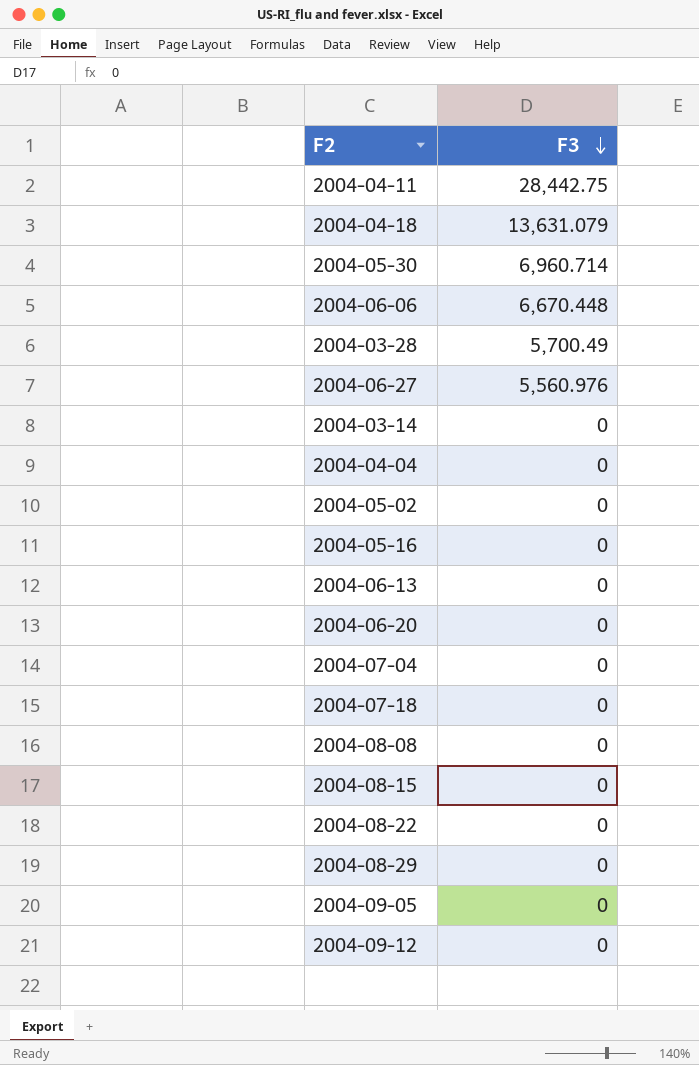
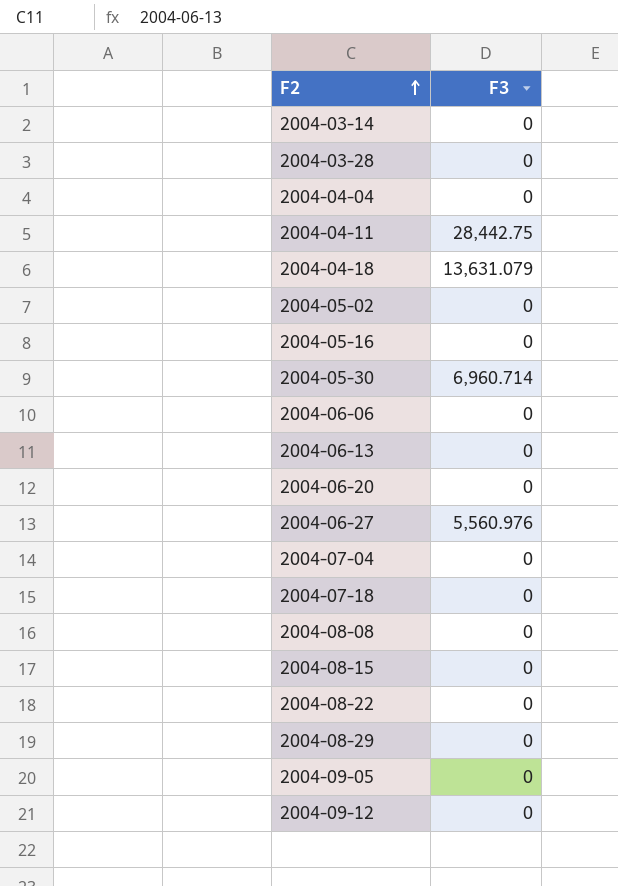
row order: F3 descending -> F2 ascending
2004-03-28 | F3: 5,700.49 -> 0
2004-06-06 | F3: 6,670.448 -> 0

